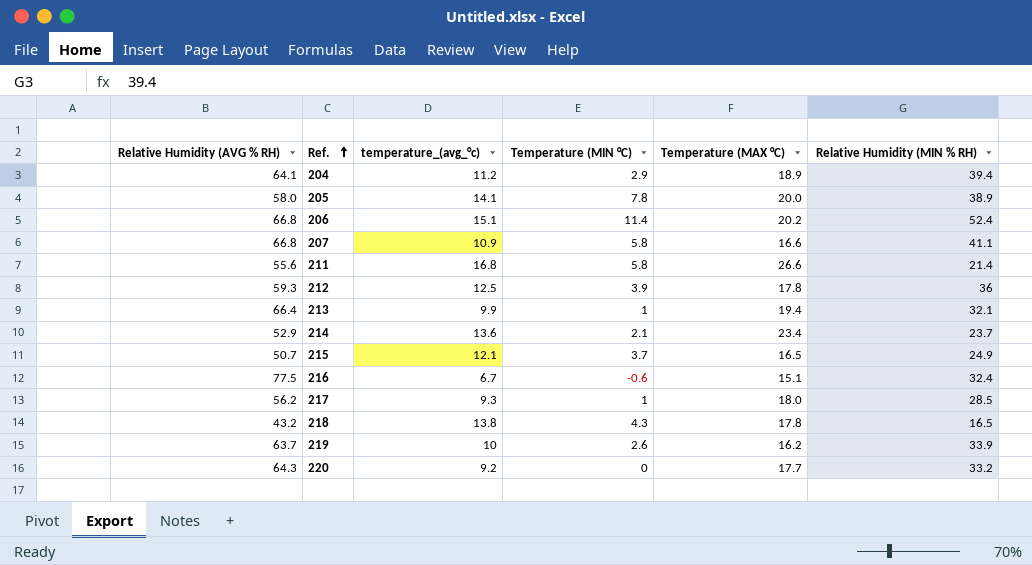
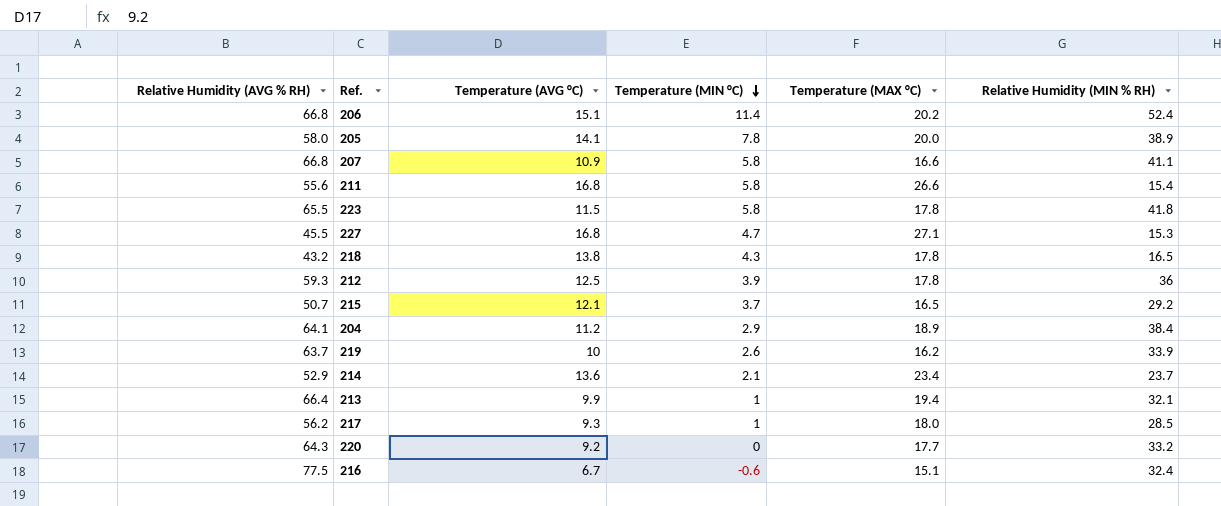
row order: Ref. ascending -> Temperature (MIN °C) descending
column name: temperature_(avg_°c) -> Temperature (AVG °C)
211 | Relative Humidity (MIN % RH): 21.4 -> 15.4
row 223: none -> 65.5 | 11.5 | 5.8 | 17.8 | 41.8
row 227: none -> 45.5 | 16.8 | 4.7 | 27.1 | 15.3
215 | Relative Humidity (MIN % RH): 24.9 -> 29.2
204 | Relative Humidity (MIN % RH): 39.4 -> 38.4

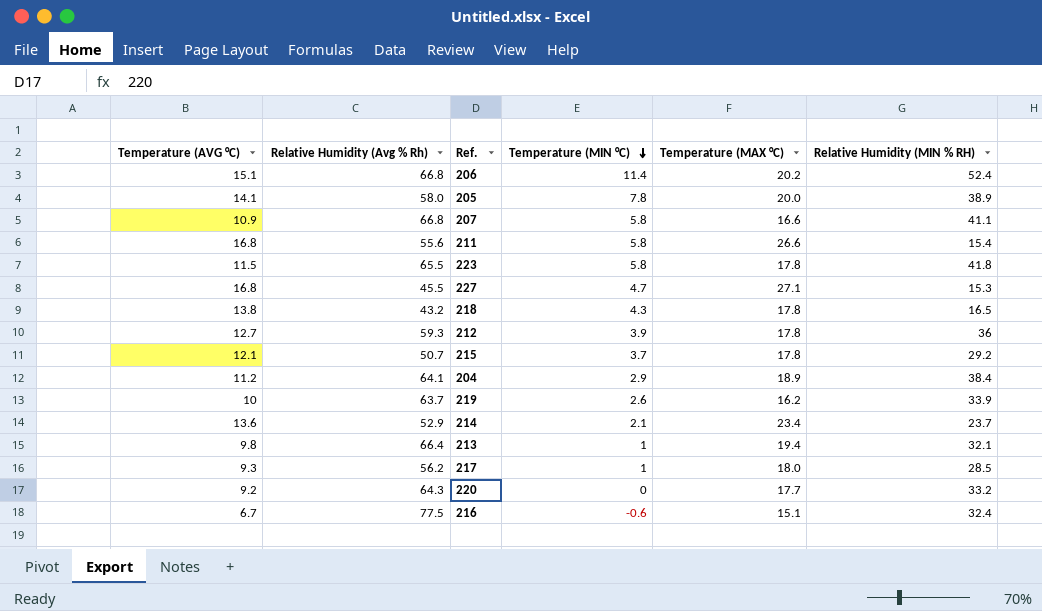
column Temperature (AVG °C) | position: 3 -> 1
column name: Relative Humidity (AVG % RH) -> Relative Humidity (Avg % Rh)
212 | Temperature (AVG °C): 12.5 -> 12.7
215 | Temperature (MAX °C): 16.5 -> 17.8
213 | Temperature (AVG °C): 9.9 -> 9.8

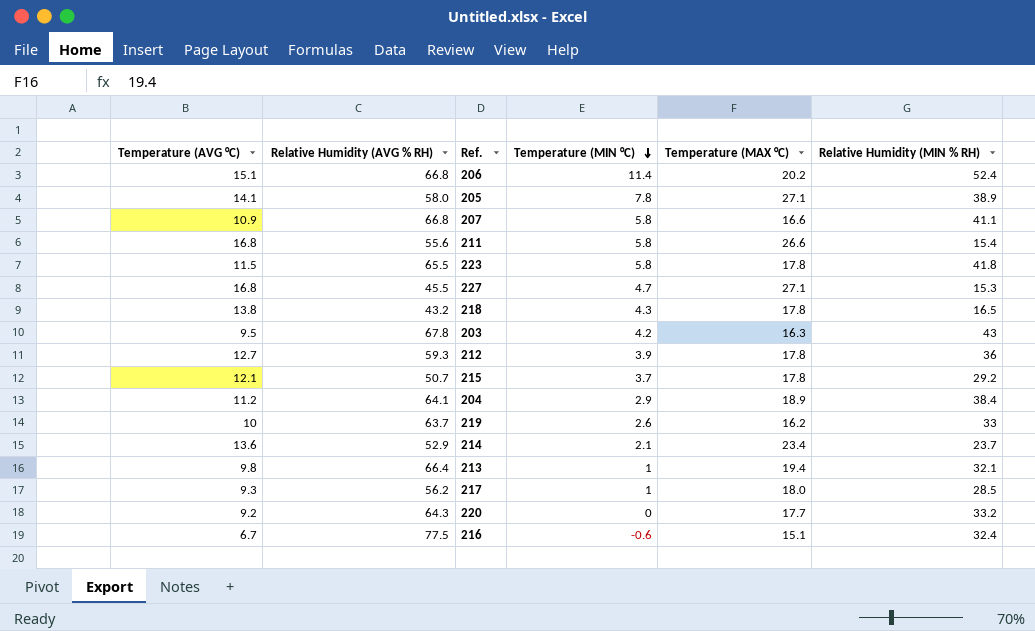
column name: Relative Humidity (Avg % Rh) -> Relative Humidity (AVG % RH)
205 | Temperature (MAX °C): 20.0 -> 27.1
row 203: none -> 9.5 | 67.8 | 4.2 | 16.3 | 43
219 | Relative Humidity (MIN % RH): 33.9 -> 33

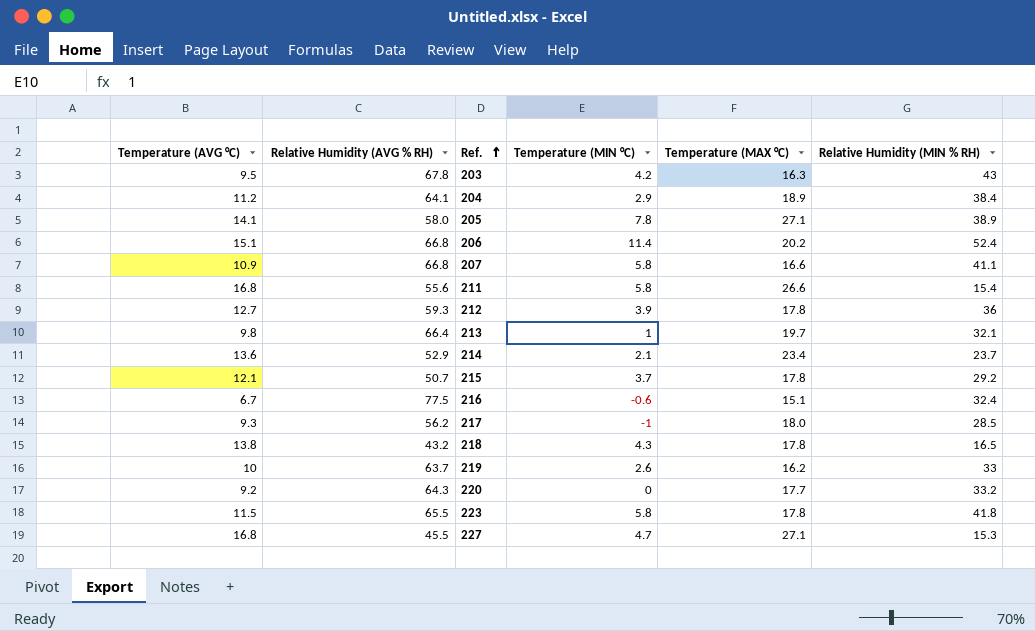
row order: Temperature (MIN °C) descending -> Ref. ascending
213 | Temperature (MAX °C): 19.4 -> 19.7
217 | Temperature (MIN °C): 1 -> -1

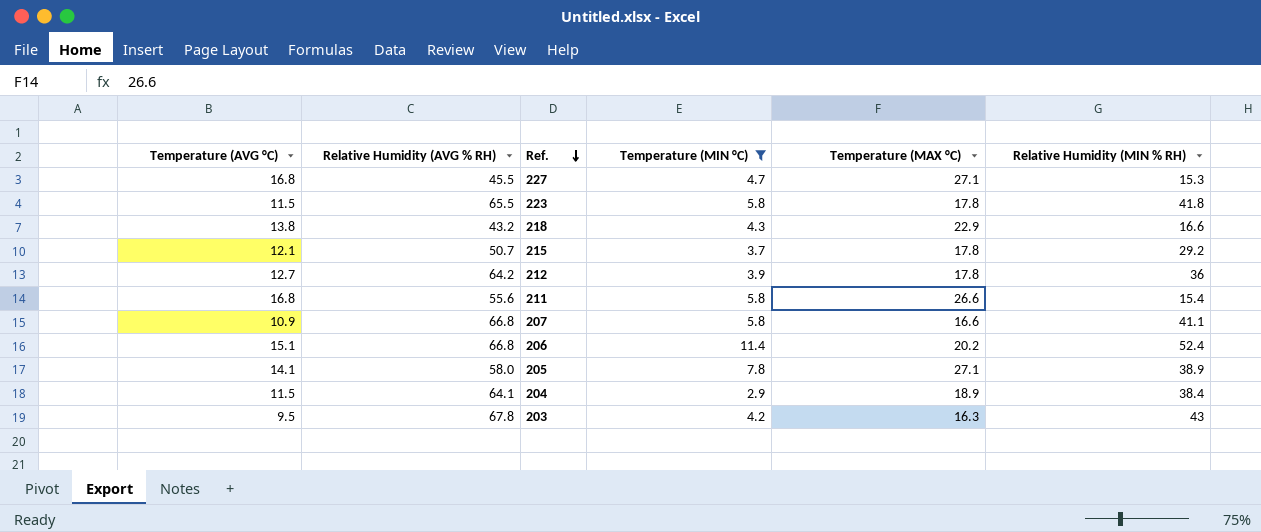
filter: none -> Temperature (MIN °C) >= 2.9
row order: Ref. ascending -> Ref. descending
218 | Temperature (MAX °C): 17.8 -> 22.9
218 | Relative Humidity (MIN % RH): 16.5 -> 16.6
212 | Relative Humidity (AVG % RH): 59.3 -> 64.2
204 | Temperature (AVG °C): 11.2 -> 11.5

